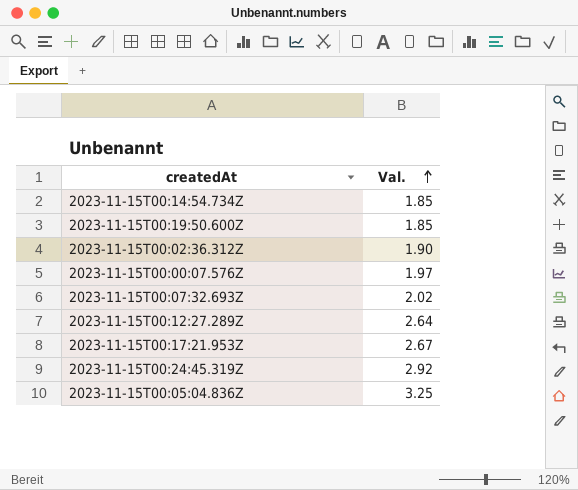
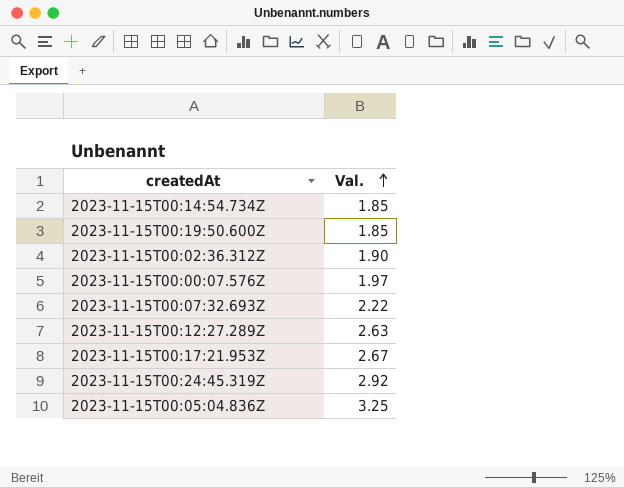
2023-11-15T00:07:32.693Z | Val.: 2.02 -> 2.22
2023-11-15T00:12:27.289Z | Val.: 2.64 -> 2.63

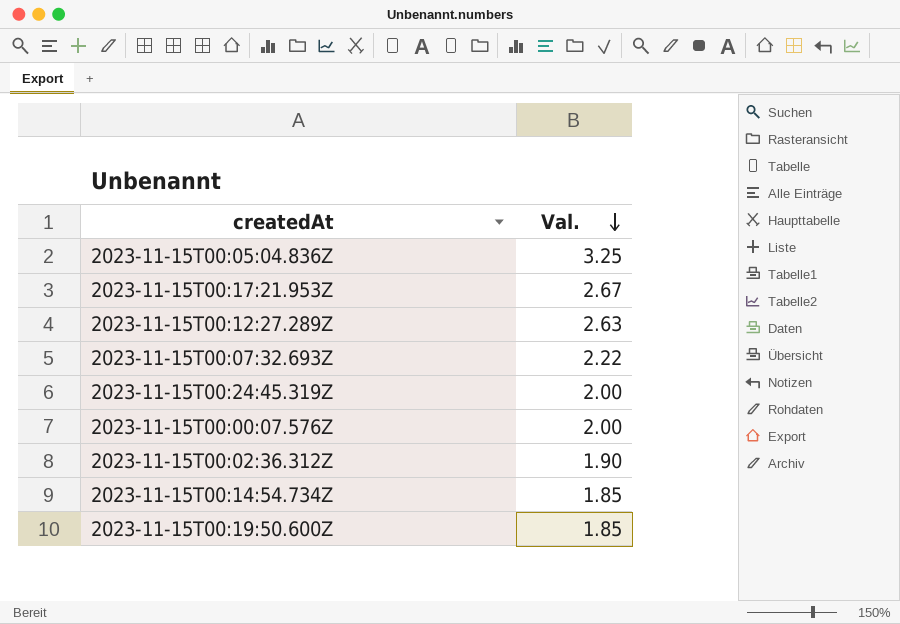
row order: Val. ascending -> Val. descending
2023-11-15T00:24:45.319Z | Val.: 2.92 -> 2.00
2023-11-15T00:00:07.576Z | Val.: 1.97 -> 2.00

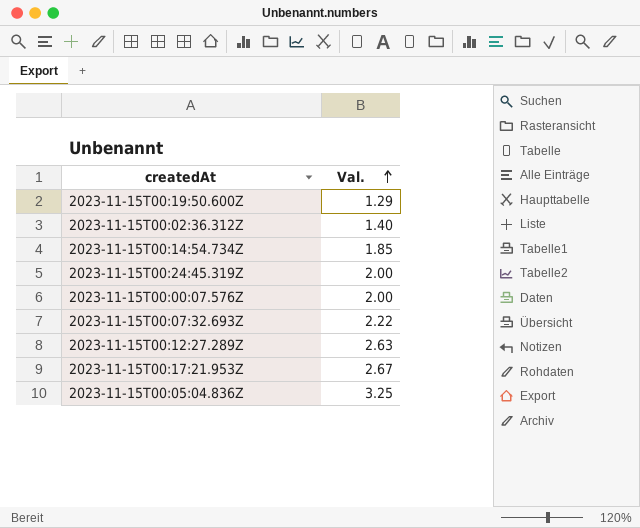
row order: Val. descending -> Val. ascending
2023-11-15T00:19:50.600Z | Val.: 1.85 -> 1.29
2023-11-15T00:02:36.312Z | Val.: 1.90 -> 1.40

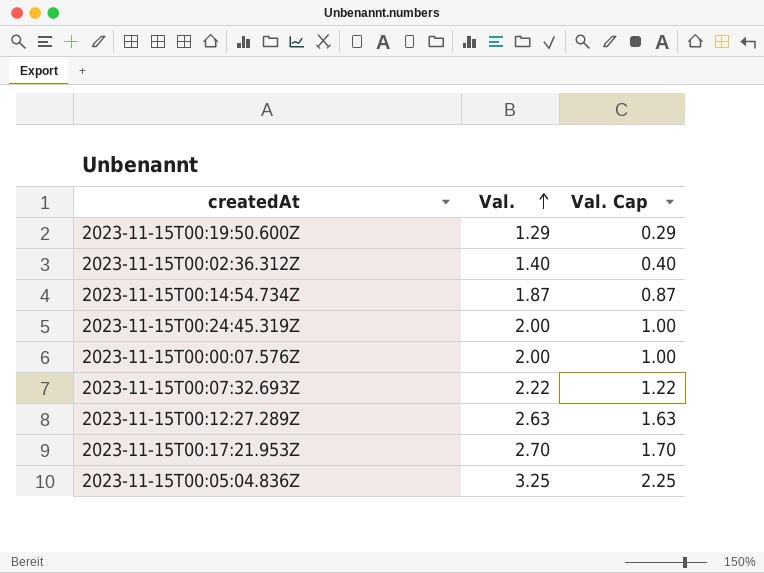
column Val. Cap | formula: none -> [Val.] - 1
2023-11-15T00:14:54.734Z | Val.: 1.85 -> 1.87
2023-11-15T00:17:21.953Z | Val.: 2.67 -> 2.70

